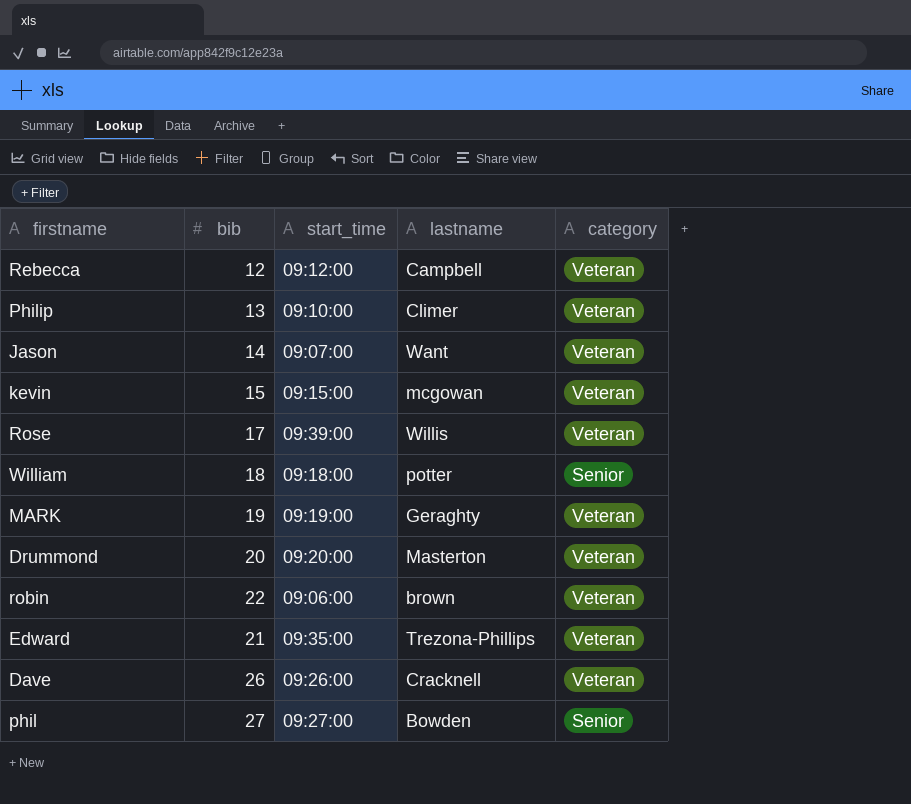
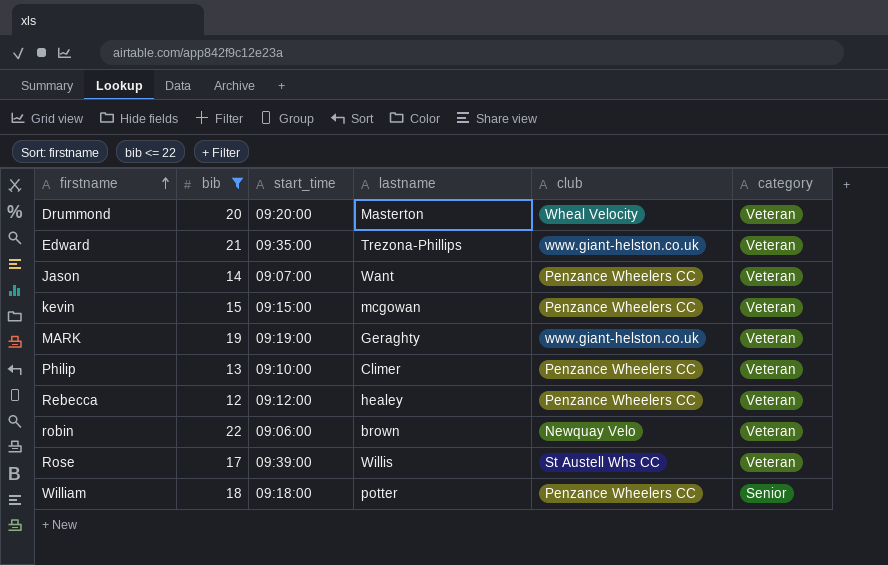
filter: none -> bib <= 22
row order: none -> firstname ascending
column club | position: none -> 5
Rebecca | lastname: Campbell -> healey

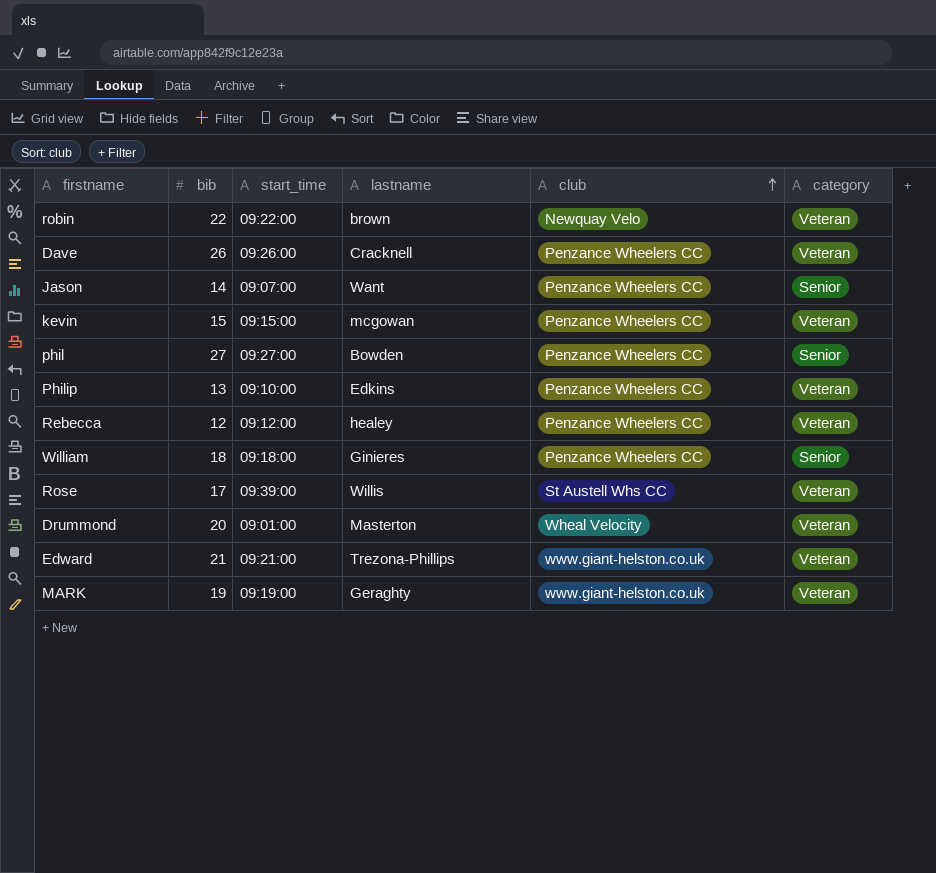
filter: bib <= 22 -> none
row order: firstname ascending -> club ascending
robin | start_time: 09:06:00 -> 09:22:00
Jason | category: Veteran -> Senior
Philip | lastname: Climer -> Edkins
William | lastname: potter -> Ginieres
Drummond | start_time: 09:20:00 -> 09:01:00
Edward | start_time: 09:35:00 -> 09:21:00

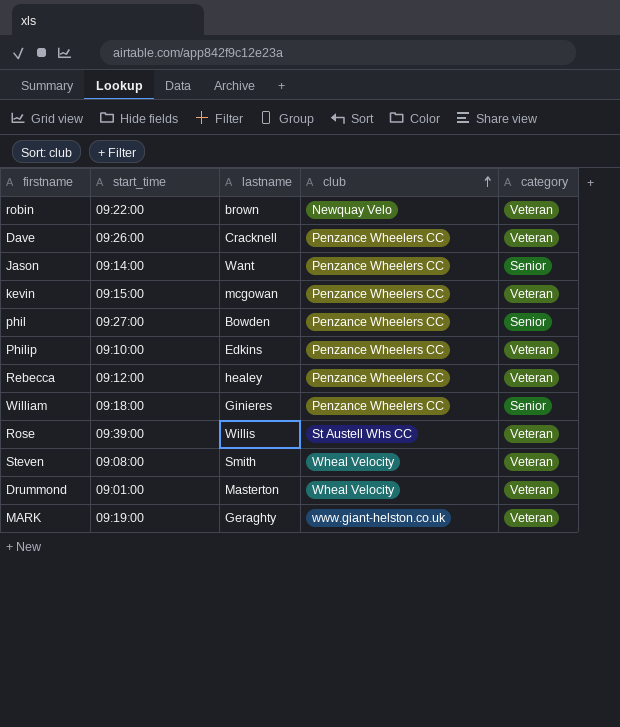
column bib | position: 2 -> none
row Edward: 21 | 09:21:00 | Trezona-Phillips | www.giant-helston.co.uk | Veteran -> none
Jason | start_time: 09:07:00 -> 09:14:00
row Steven: none -> 09:08:00 | Smith | Wheal Velocity | Veteran

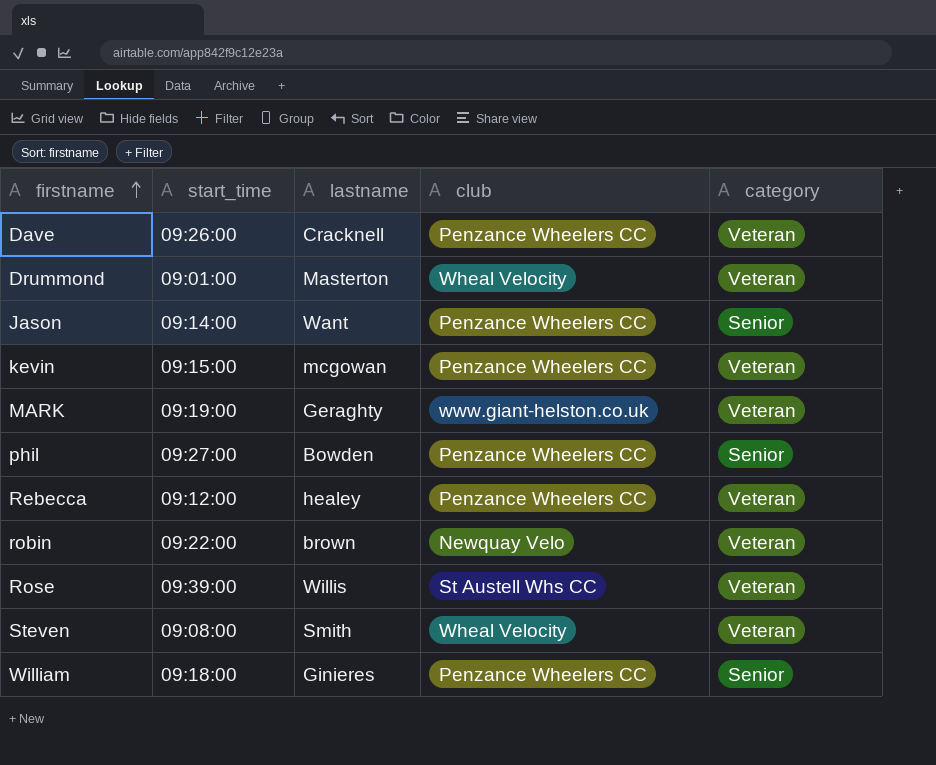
row order: club ascending -> firstname ascending
row Philip: 09:10:00 | Edkins | Penzance Wheelers CC | Veteran -> none

